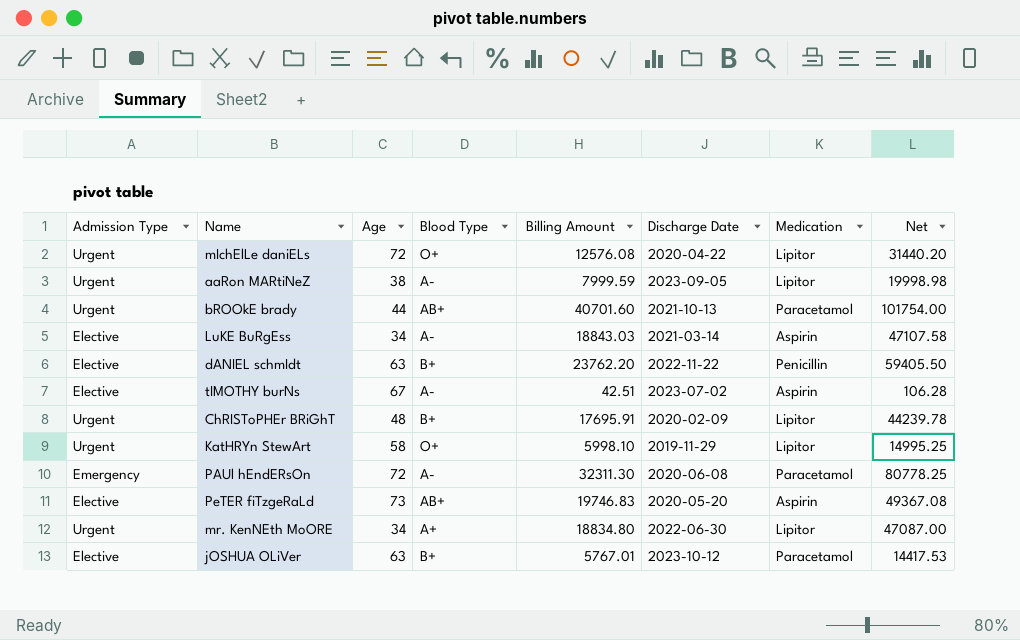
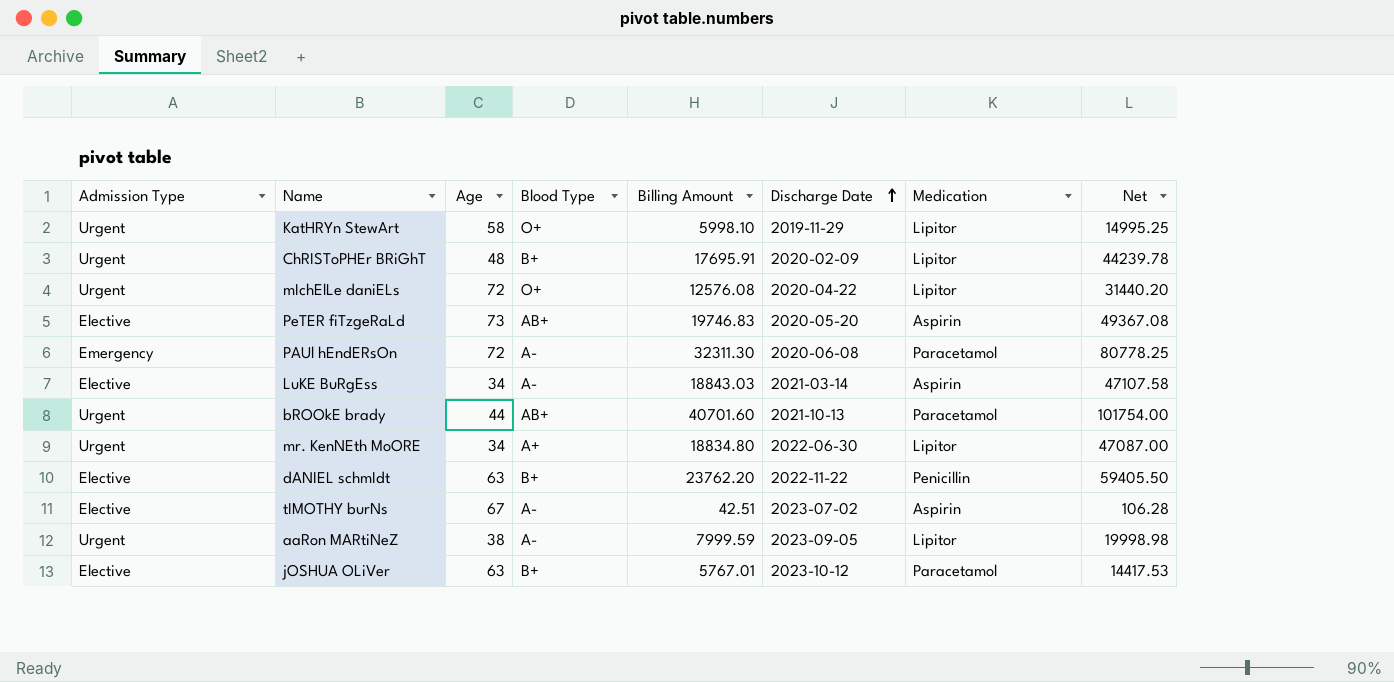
row order: none -> Discharge Date ascending

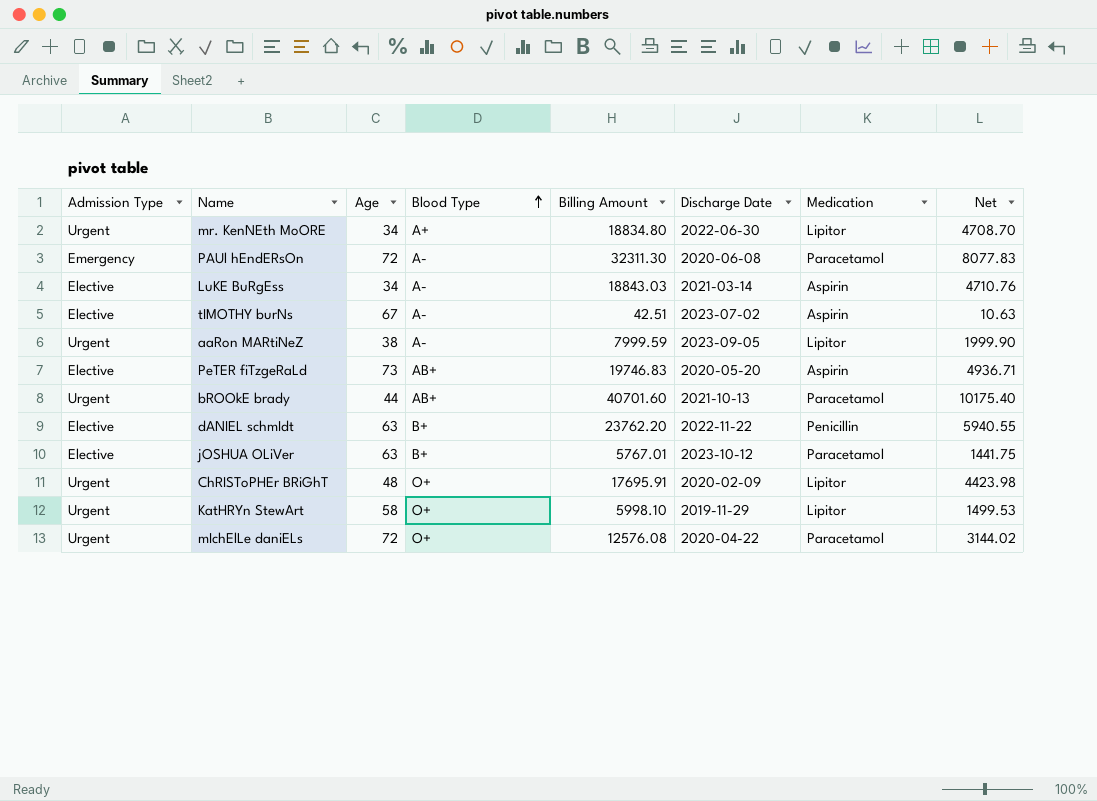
row order: Discharge Date ascending -> Blood Type ascending
column Net | formula: [Billing Amount] * 2.5 -> [Billing Amount] * 0.25
ChRISToPHEr BRiGhT | Blood Type: B+ -> O+
mIchElLe daniELs | Medication: Lipitor -> Paracetamol

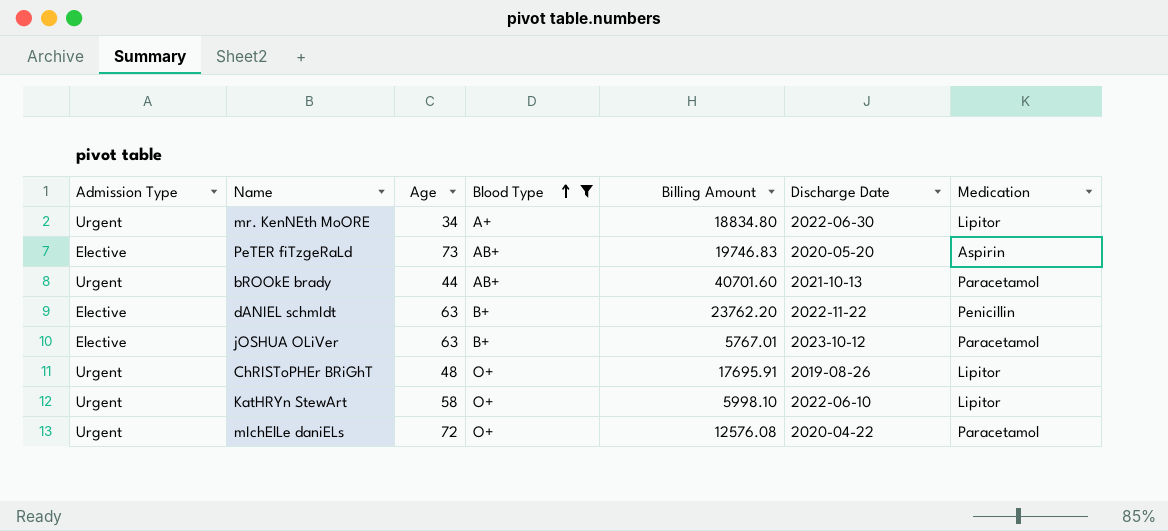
filter: none -> Blood Type != A-
column Net | formula: [Billing Amount] * 0.25 -> none
ChRISToPHEr BRiGhT | Discharge Date: 2020-02-09 -> 2019-08-26
KatHRYn StewArt | Discharge Date: 2019-11-29 -> 2022-06-10

